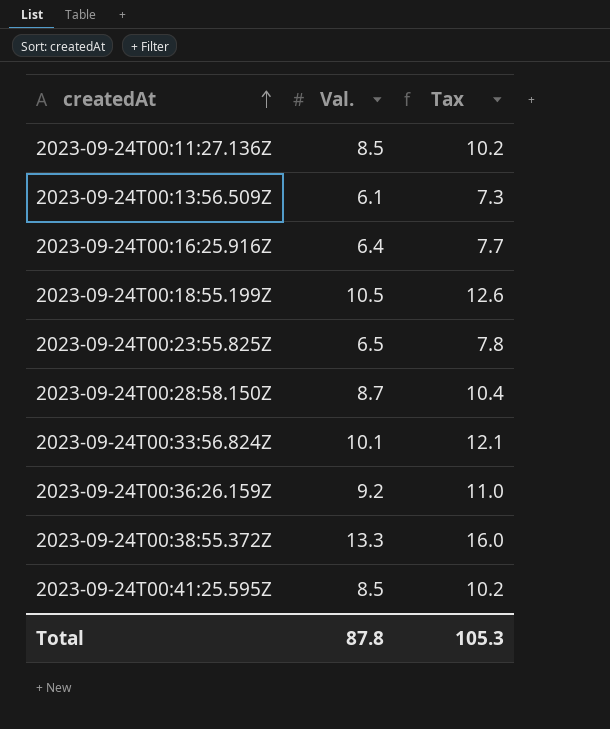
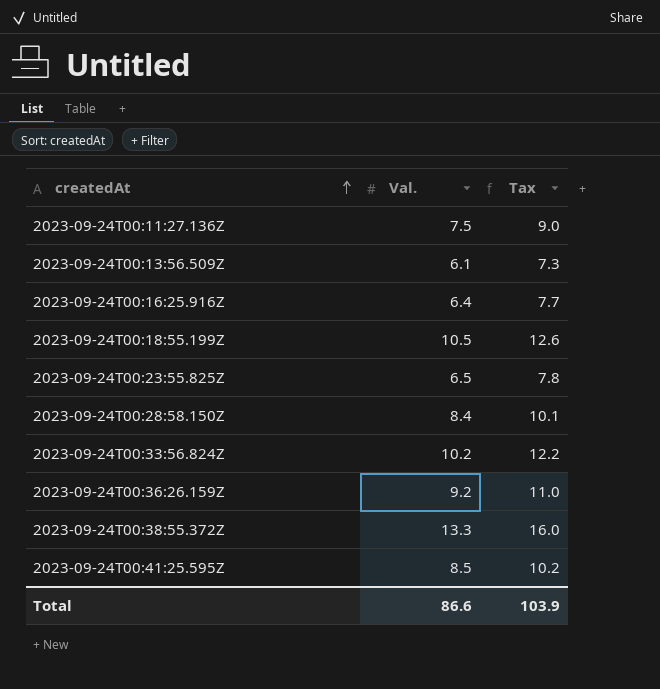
2023-09-24T00:11:27.136Z | Val.: 8.5 -> 7.5
2023-09-24T00:11:27.136Z | Tax: 10.2 -> 9.0
2023-09-24T00:28:58.150Z | Val.: 8.7 -> 8.4
2023-09-24T00:28:58.150Z | Tax: 10.4 -> 10.1
2023-09-24T00:33:56.824Z | Val.: 10.1 -> 10.2
2023-09-24T00:33:56.824Z | Tax: 12.1 -> 12.2
Total | Val.: 87.8 -> 86.6
Total | Tax: 105.3 -> 103.9

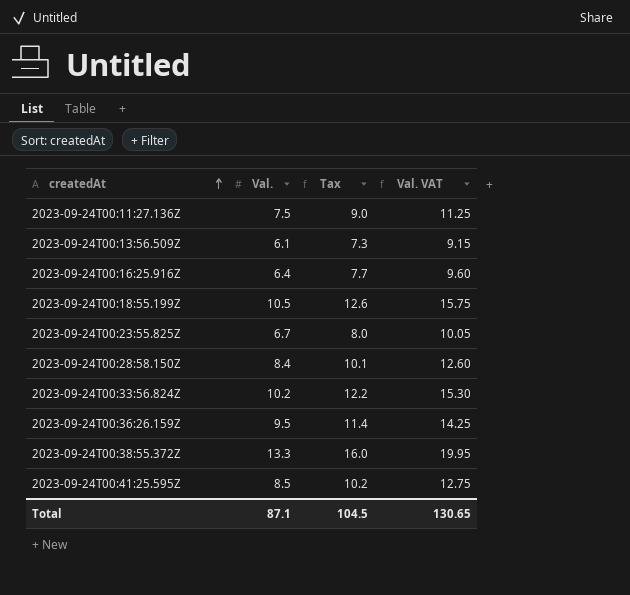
column Val. VAT | formula: none -> [Val.] * 1.5
2023-09-24T00:23:55.825Z | Val.: 6.5 -> 6.7
2023-09-24T00:23:55.825Z | Tax: 7.8 -> 8.0
2023-09-24T00:36:26.159Z | Val.: 9.2 -> 9.5
2023-09-24T00:36:26.159Z | Tax: 11.0 -> 11.4
Total | Val.: 86.6 -> 87.1
Total | Tax: 103.9 -> 104.5

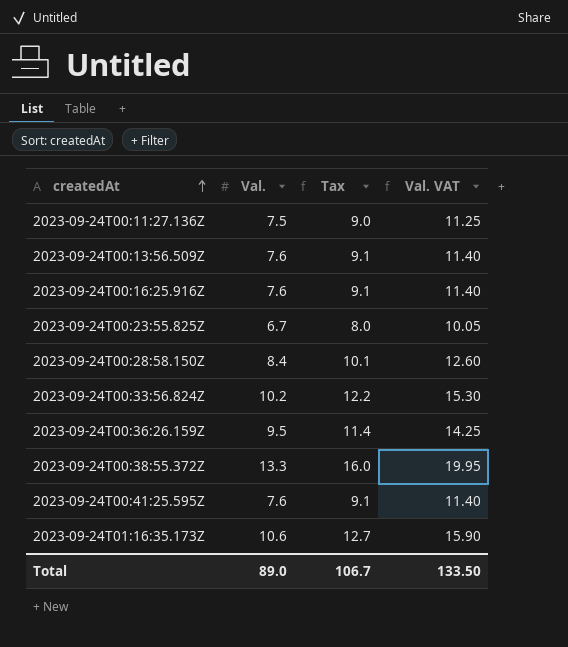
row 2023-09-24T00:18:55.199Z: 10.5 | 12.6 | 15.75 -> none
2023-09-24T00:13:56.509Z | Val.: 6.1 -> 7.6
2023-09-24T00:13:56.509Z | Tax: 7.3 -> 9.1
2023-09-24T00:13:56.509Z | Val. VAT: 9.15 -> 11.40
2023-09-24T00:16:25.916Z | Val.: 6.4 -> 7.6
2023-09-24T00:16:25.916Z | Tax: 7.7 -> 9.1
2023-09-24T00:16:25.916Z | Val. VAT: 9.60 -> 11.40
2023-09-24T00:41:25.595Z | Val.: 8.5 -> 7.6
2023-09-24T00:41:25.595Z | Tax: 10.2 -> 9.1
2023-09-24T00:41:25.595Z | Val. VAT: 12.75 -> 11.40
row 2023-09-24T01:16:35.173Z: none -> 10.6 | 12.7 | 15.90
Total | Val.: 87.1 -> 89.0
Total | Tax: 104.5 -> 106.7
Total | Val. VAT: 130.65 -> 133.50

